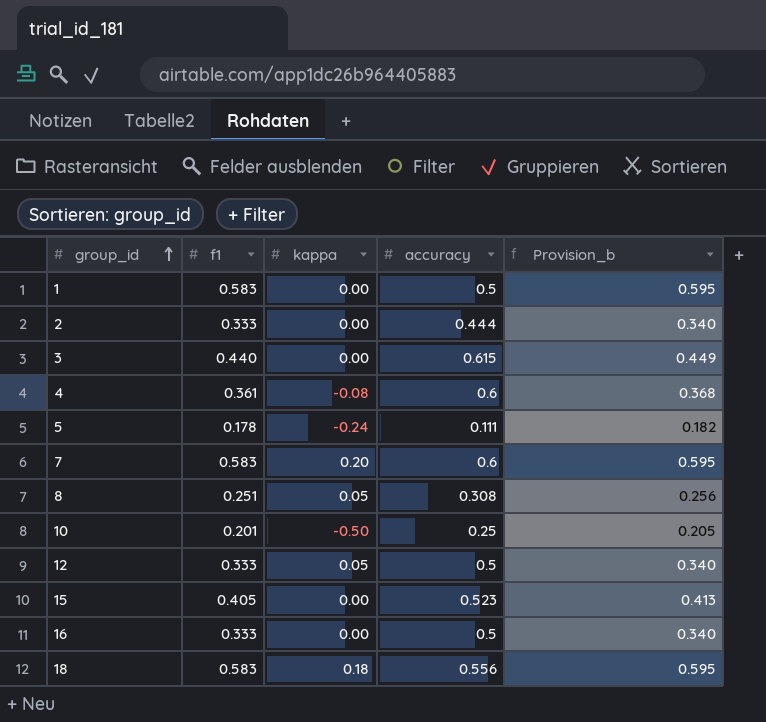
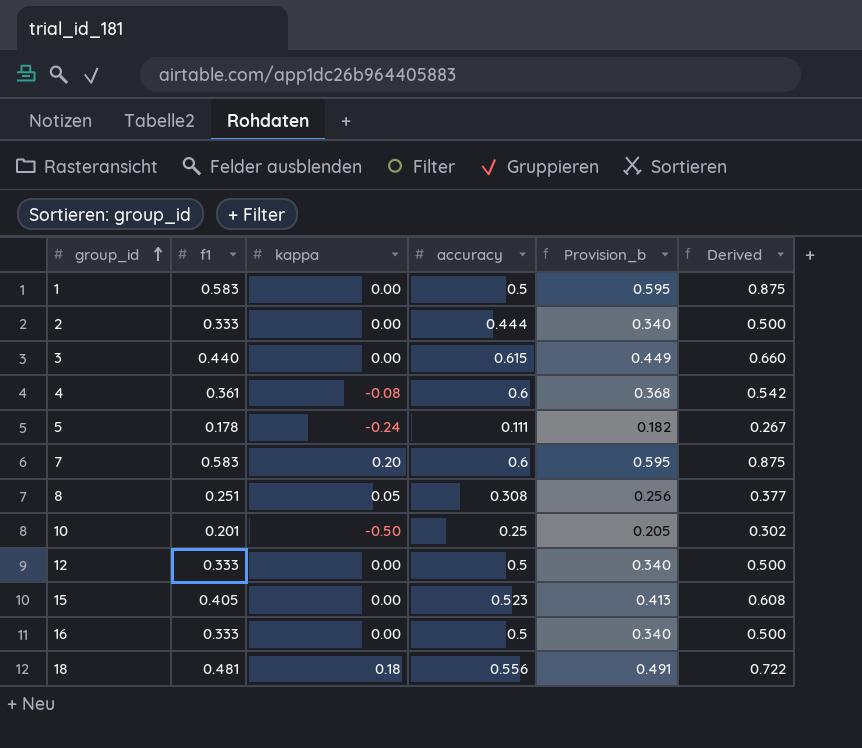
column Derived | formula: none -> [f1] * 1.5
12 | kappa: 0.05 -> 0.00
18 | f1: 0.583 -> 0.481
18 | Provision_b: 0.595 -> 0.491

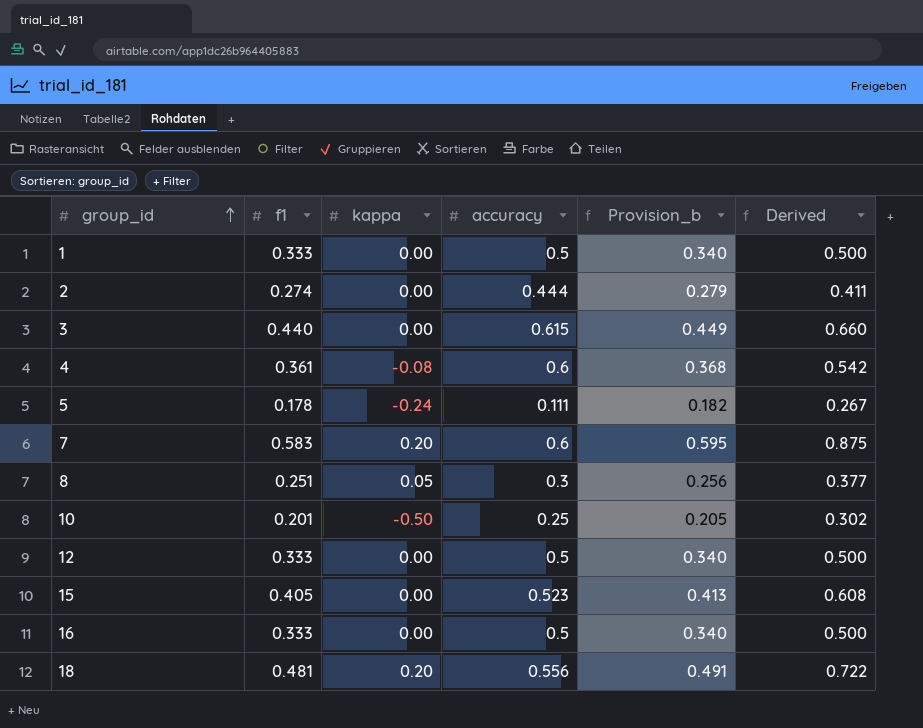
1 | f1: 0.583 -> 0.333
1 | Provision_b: 0.595 -> 0.340
1 | Derived: 0.875 -> 0.500
2 | f1: 0.333 -> 0.274
2 | Provision_b: 0.340 -> 0.279
2 | Derived: 0.500 -> 0.411
8 | accuracy: 0.308 -> 0.3
18 | kappa: 0.18 -> 0.20

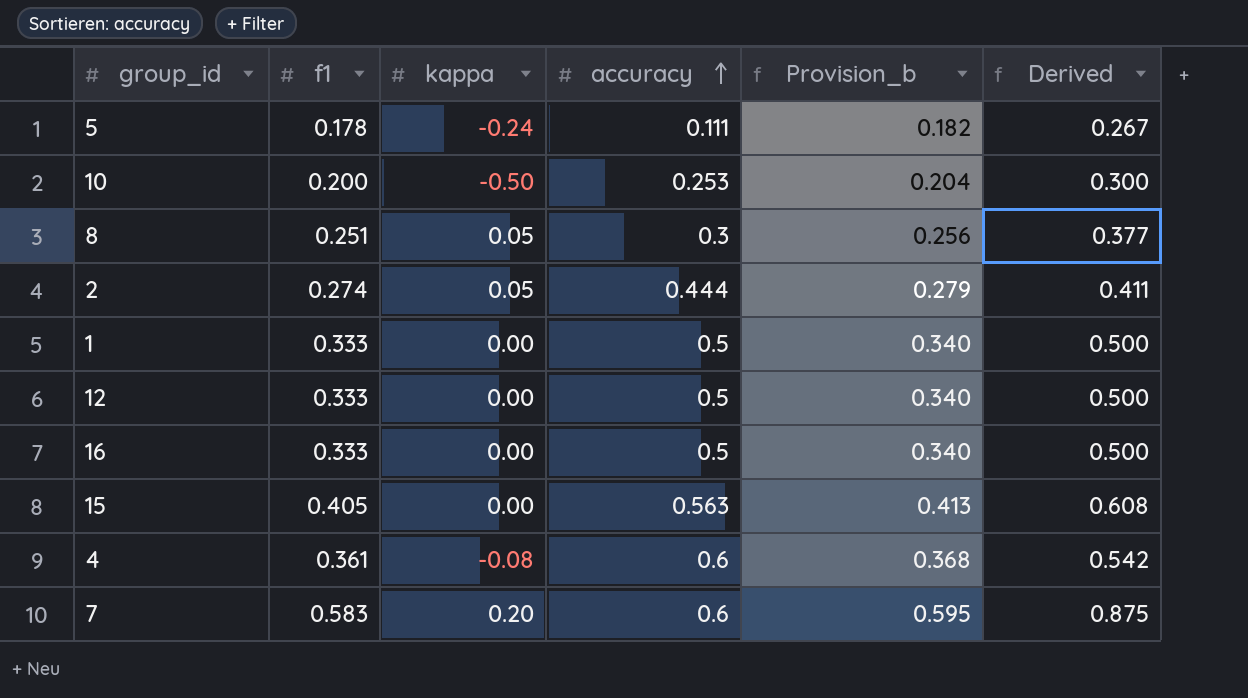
row order: group_id ascending -> accuracy ascending
row 3: 0.440 | 0.00 | 0.615 | 0.449 | 0.660 -> none
row 18: 0.481 | 0.20 | 0.556 | 0.491 | 0.722 -> none
10 | f1: 0.201 -> 0.200
10 | accuracy: 0.25 -> 0.253
10 | Provision_b: 0.205 -> 0.204
10 | Derived: 0.302 -> 0.300
2 | kappa: 0.00 -> 0.05
15 | accuracy: 0.523 -> 0.563

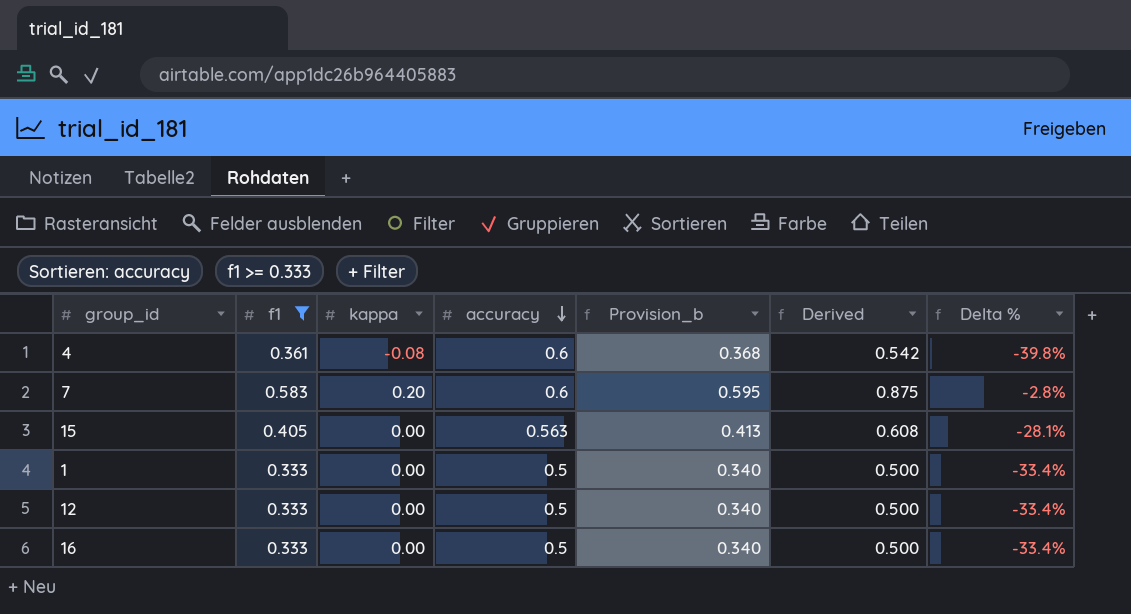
filter: none -> f1 >= 0.333
row order: accuracy ascending -> accuracy descending
column Delta % | formula: none -> ([f1] - [accuracy]) / [accuracy]

